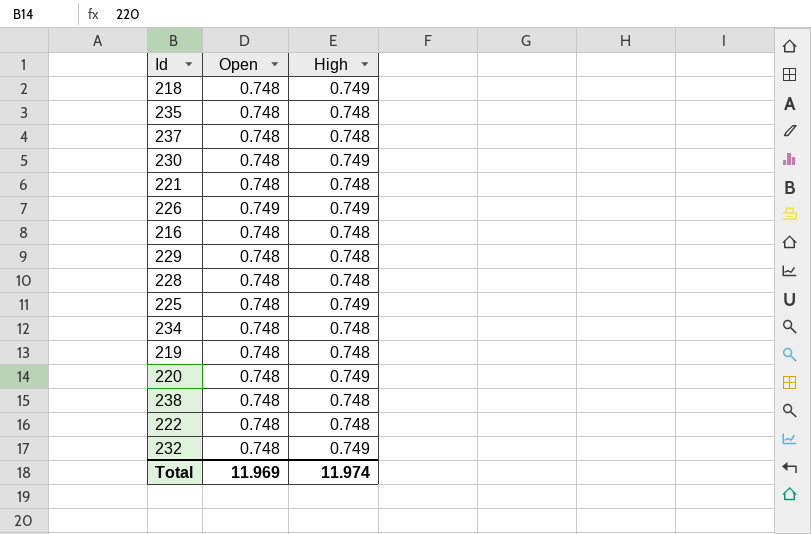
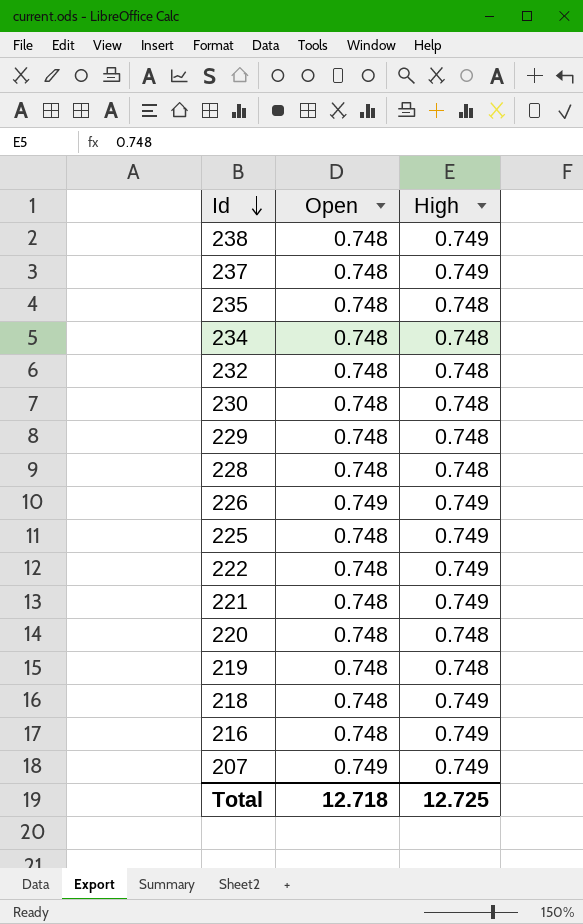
row order: none -> Id descending
238 | High: 0.748 -> 0.749
237 | High: 0.748 -> 0.749
232 | High: 0.749 -> 0.748
230 | High: 0.749 -> 0.748
222 | High: 0.748 -> 0.749
221 | High: 0.748 -> 0.749
220 | High: 0.749 -> 0.748
216 | High: 0.748 -> 0.749
row 207: none -> 0.749 | 0.749
Total | Open: 11.969 -> 12.718
Total | High: 11.974 -> 12.725

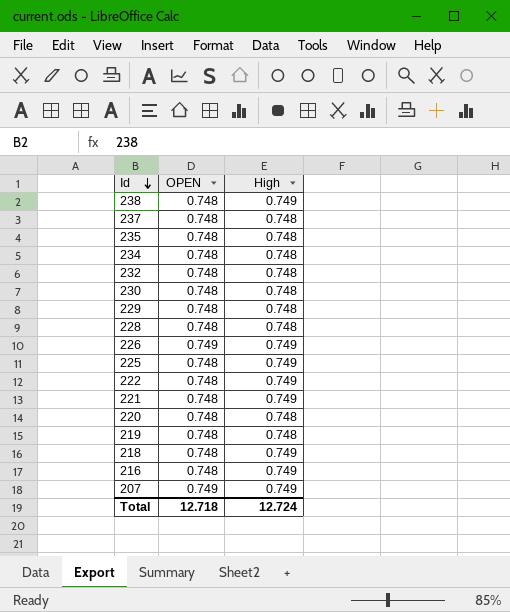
column name: Open -> OPEN
237 | High: 0.749 -> 0.748
Total | High: 12.725 -> 12.724

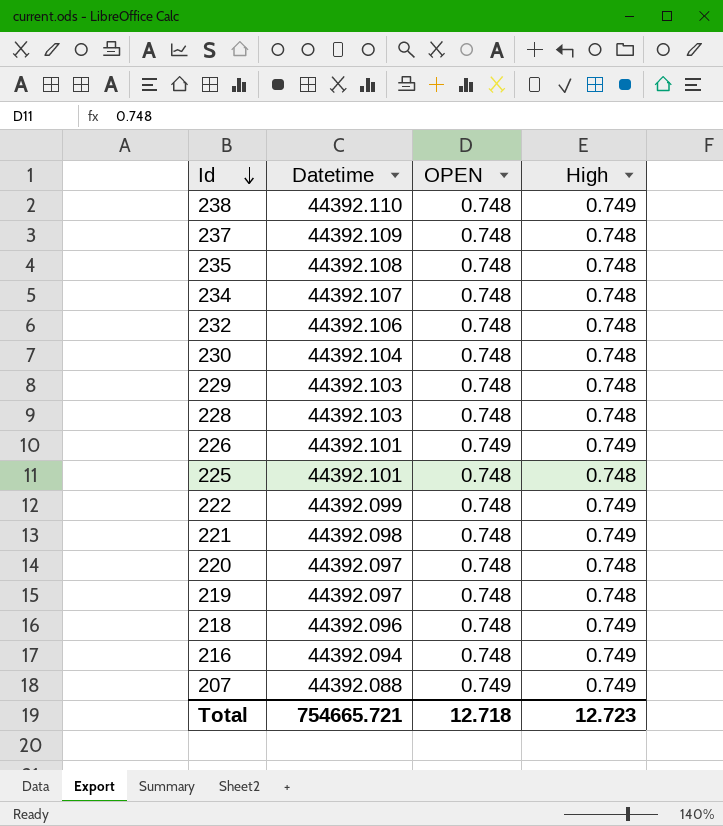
column Datetime | position: none -> 2
225 | High: 0.749 -> 0.748
Total | High: 12.724 -> 12.723

